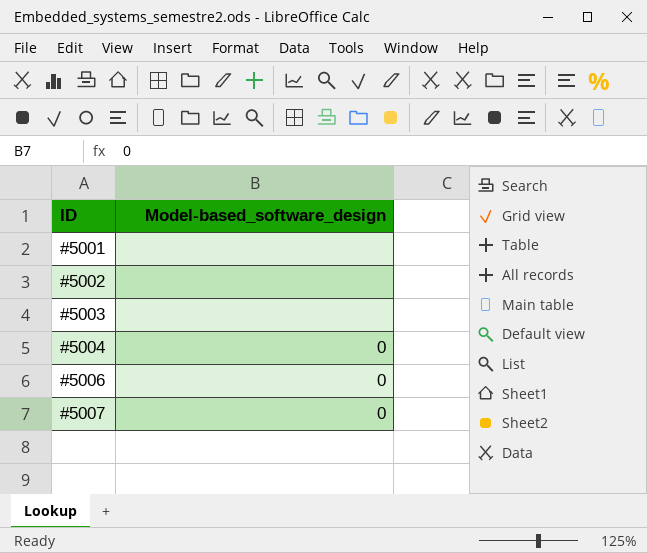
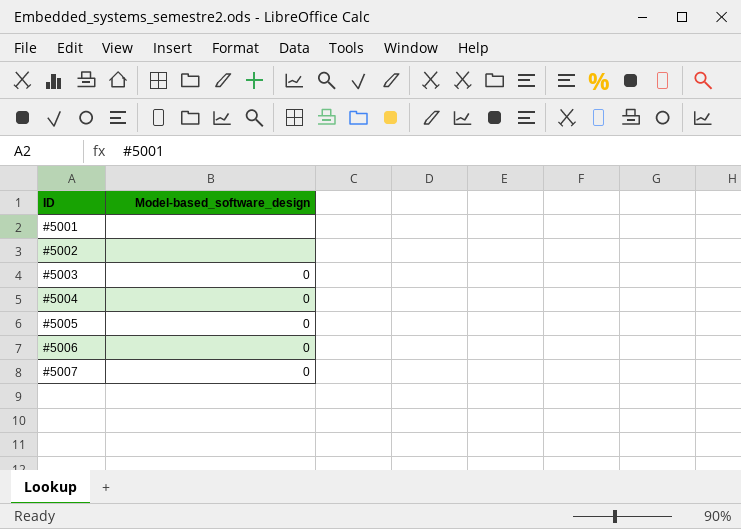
#5003 | Model-based_software_design: none -> 0
row #5005: none -> 0

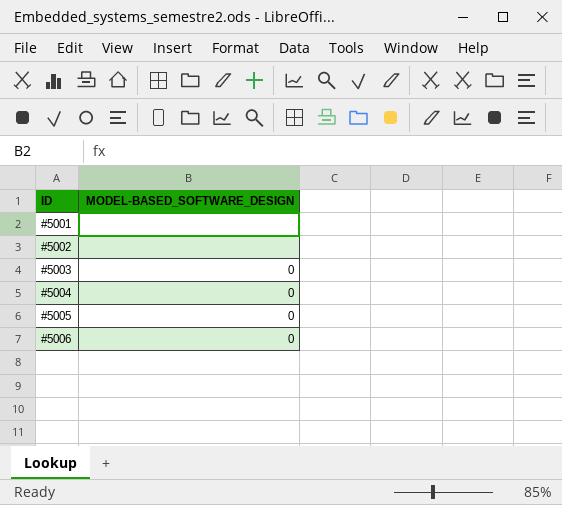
column name: Model-based_software_design -> MODEL-BASED_SOFTWARE_DESIGN
row #5007: 0 -> none

